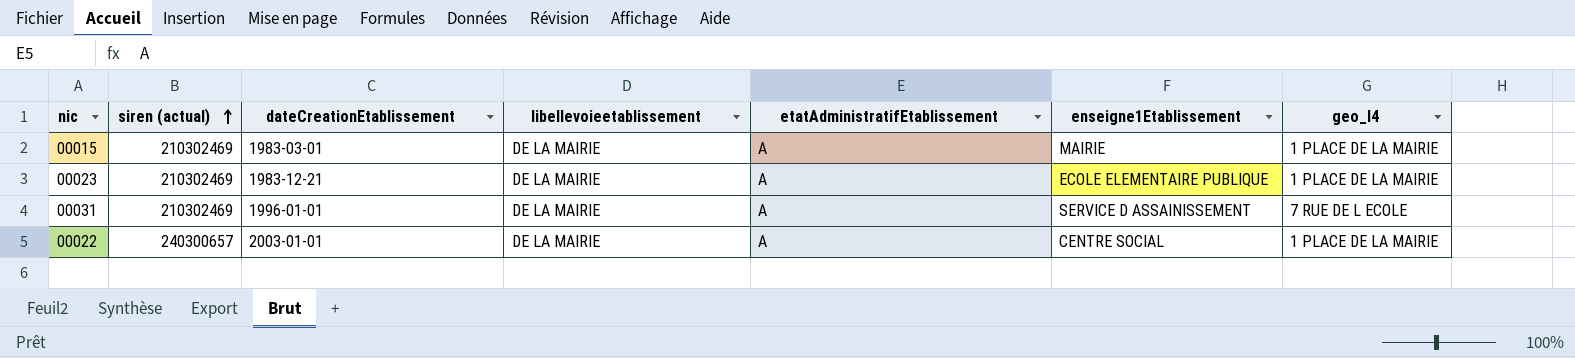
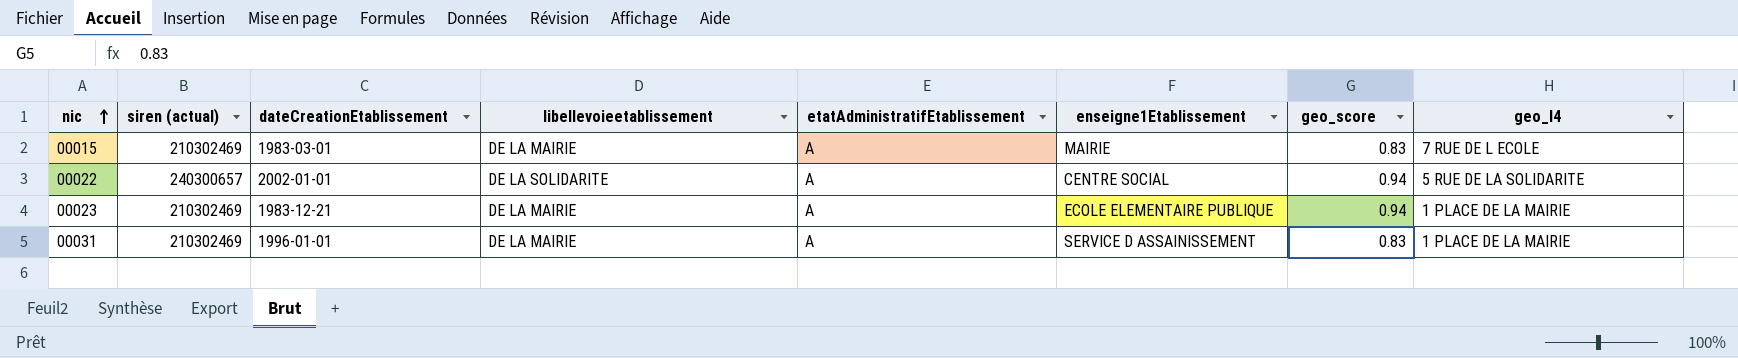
row order: siren (actual) ascending -> nic ascending
column geo_score | position: none -> 7
00015 | geo_l4: 1 PLACE DE LA MAIRIE -> 7 RUE DE L ECOLE
00022 | dateCreationEtablissement: 2003-01-01 -> 2002-01-01
00022 | libellevoieetablissement: DE LA MAIRIE -> DE LA SOLIDARITE
00022 | geo_l4: 1 PLACE DE LA MAIRIE -> 5 RUE DE LA SOLIDARITE
00031 | geo_l4: 7 RUE DE L ECOLE -> 1 PLACE DE LA MAIRIE

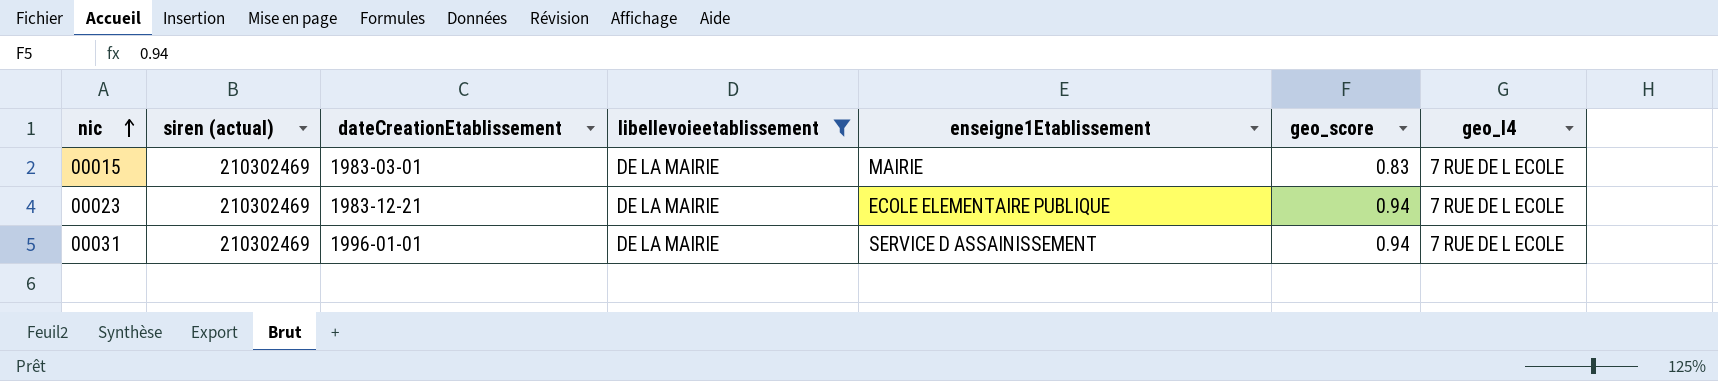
filter: none -> libellevoieetablissement = DE LA MAIRIE
column etatAdministratifEtablissement | position: 5 -> none
00023 | geo_l4: 1 PLACE DE LA MAIRIE -> 7 RUE DE L ECOLE
00031 | geo_score: 0.83 -> 0.94
00031 | geo_l4: 1 PLACE DE LA MAIRIE -> 7 RUE DE L ECOLE

